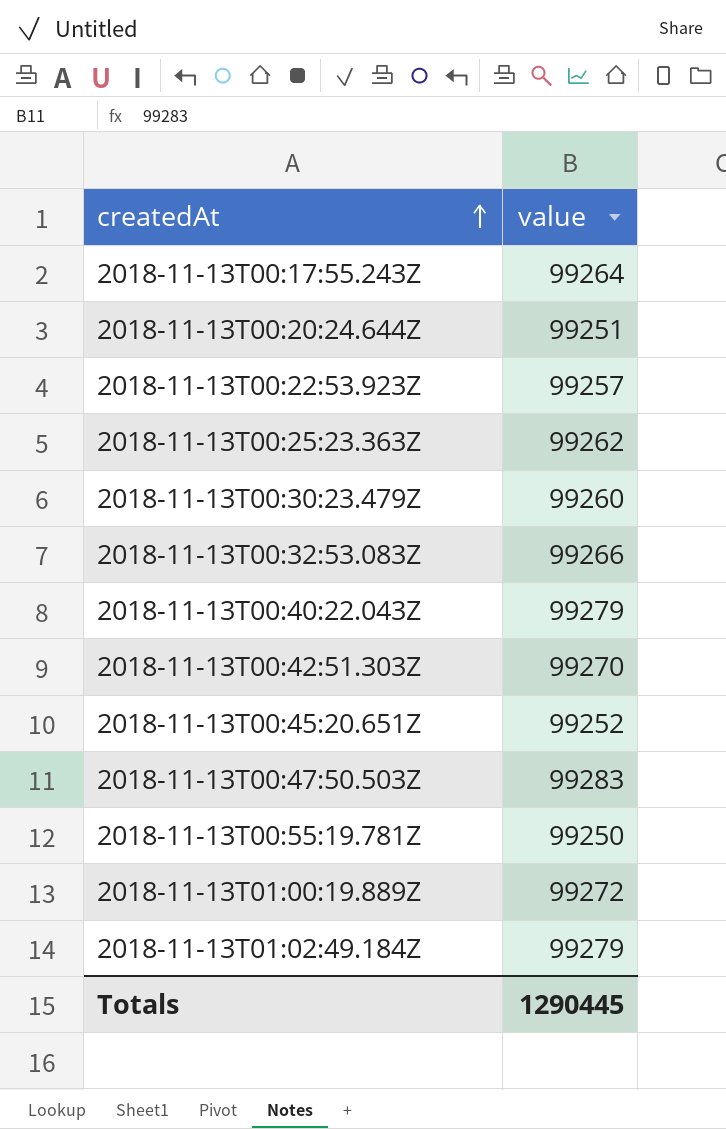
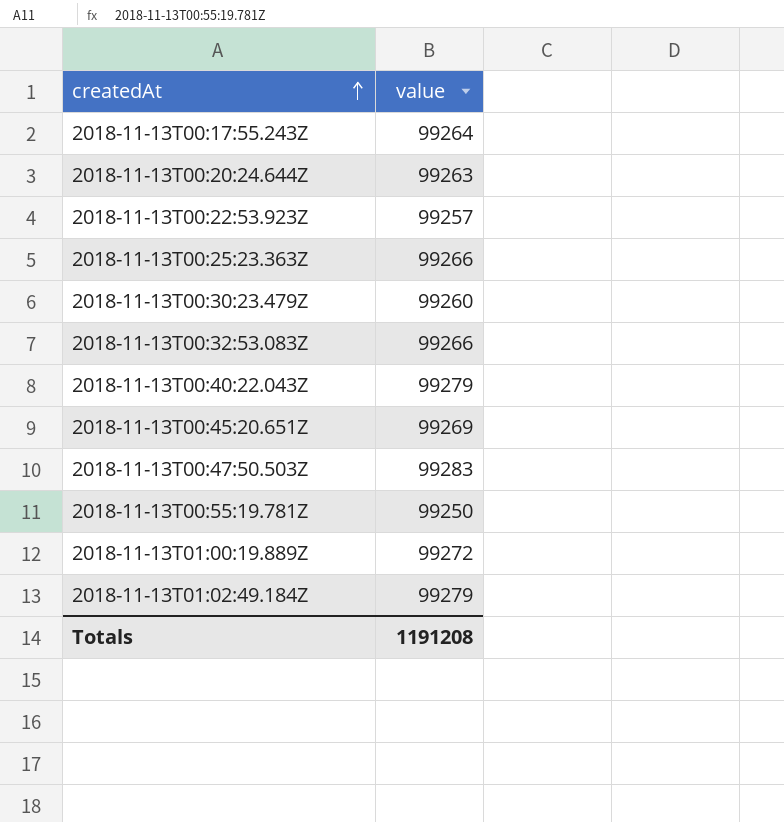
row 2018-11-13T00:42:51.303Z: 99270 -> none
2018-11-13T00:20:24.644Z | value: 99251 -> 99263
2018-11-13T00:25:23.363Z | value: 99262 -> 99266
2018-11-13T00:45:20.651Z | value: 99252 -> 99269
Totals | value: 1290445 -> 1191208

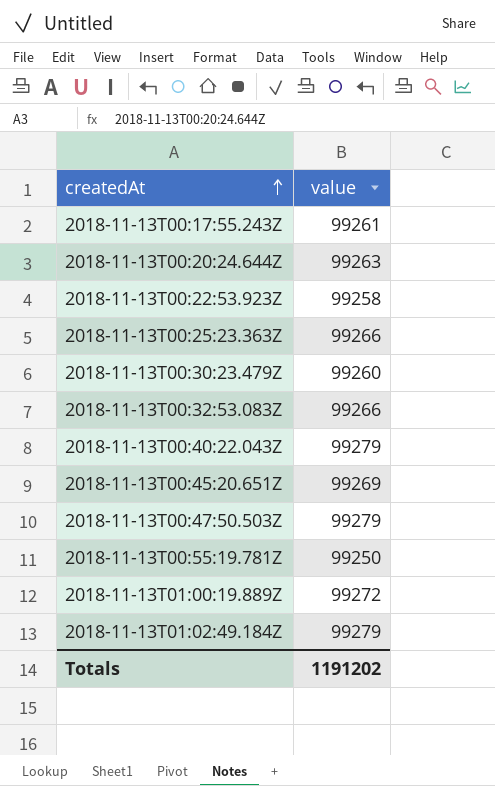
2018-11-13T00:17:55.243Z | value: 99264 -> 99261
2018-11-13T00:22:53.923Z | value: 99257 -> 99258
2018-11-13T00:47:50.503Z | value: 99283 -> 99279
Totals | value: 1191208 -> 1191202

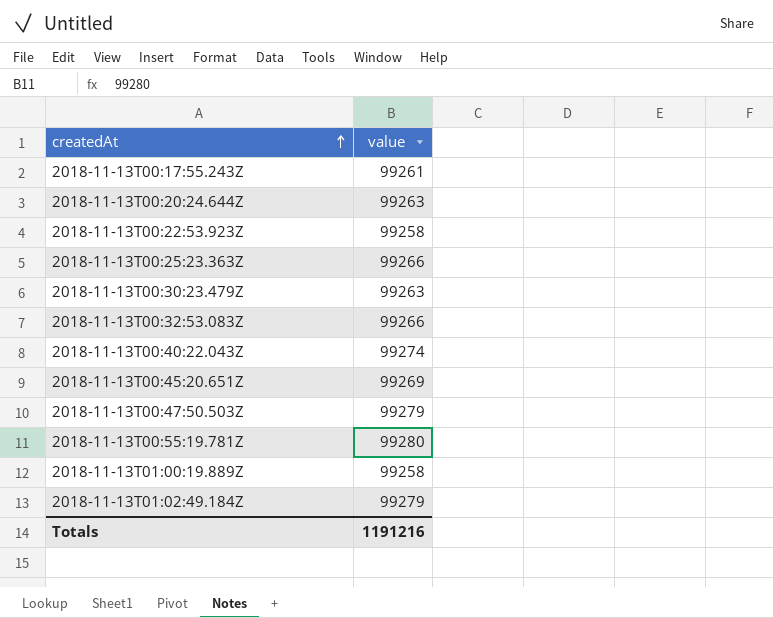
2018-11-13T00:30:23.479Z | value: 99260 -> 99263
2018-11-13T00:40:22.043Z | value: 99279 -> 99274
2018-11-13T00:55:19.781Z | value: 99250 -> 99280
2018-11-13T01:00:19.889Z | value: 99272 -> 99258
Totals | value: 1191202 -> 1191216

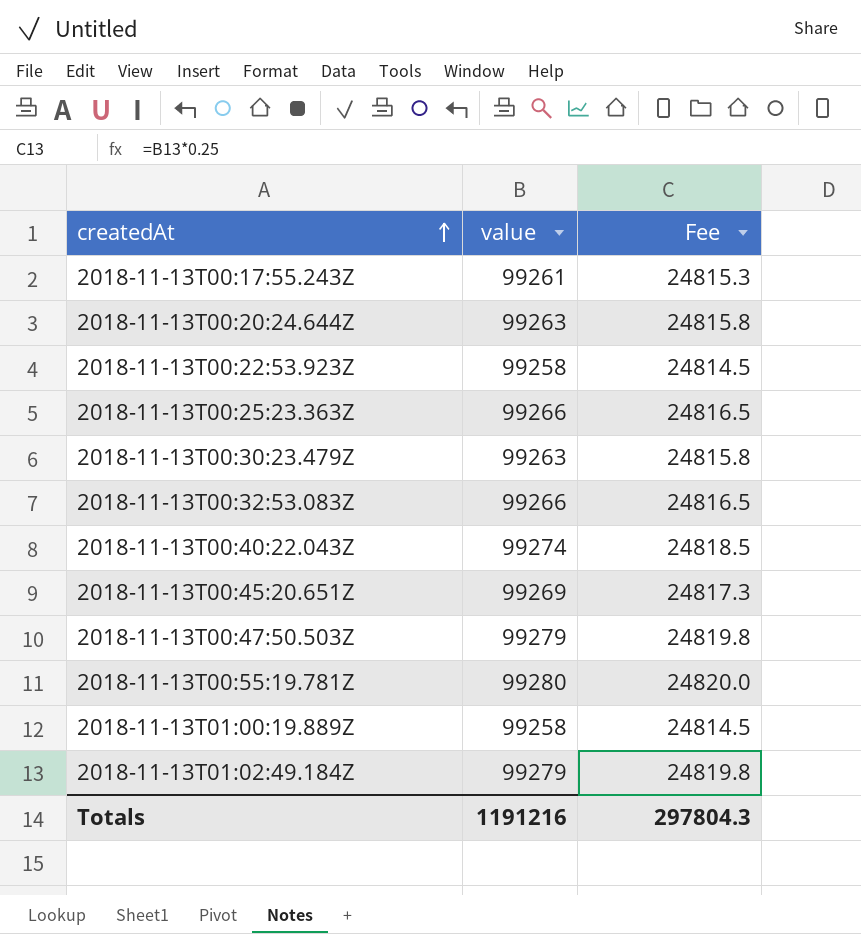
column Fee | formula: none -> [value] * 0.25

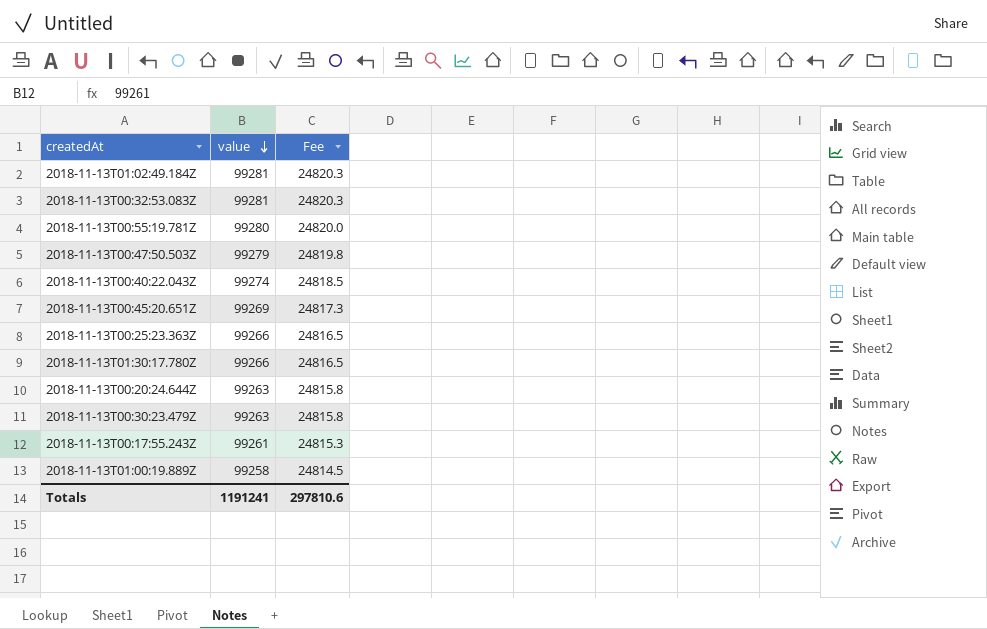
row order: createdAt ascending -> value descending
row 2018-11-13T00:22:53.923Z: 99258 | 24814.5 -> none
2018-11-13T01:02:49.184Z | value: 99279 -> 99281
2018-11-13T01:02:49.184Z | Fee: 24819.8 -> 24820.3
2018-11-13T00:32:53.083Z | value: 99266 -> 99281
2018-11-13T00:32:53.083Z | Fee: 24816.5 -> 24820.3
row 2018-11-13T01:30:17.780Z: none -> 99266 | 24816.5
Totals | value: 1191216 -> 1191241
Totals | Fee: 297804.3 -> 297810.6

